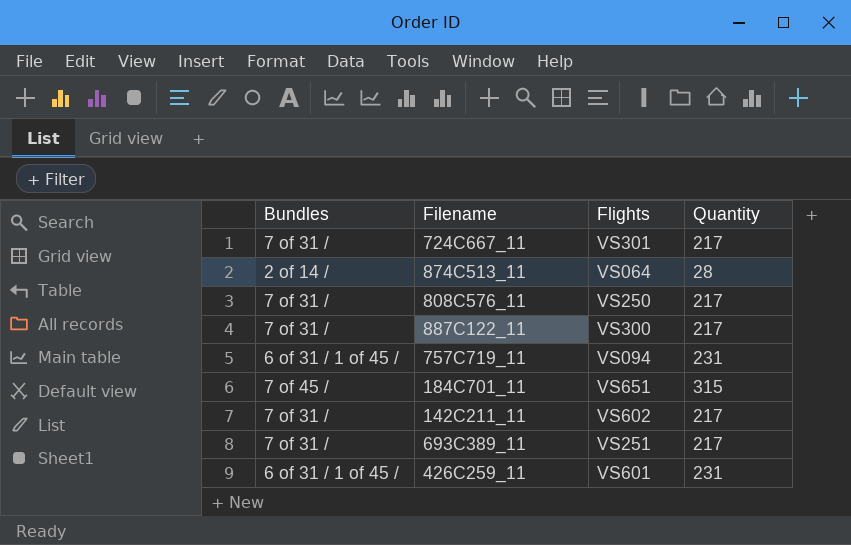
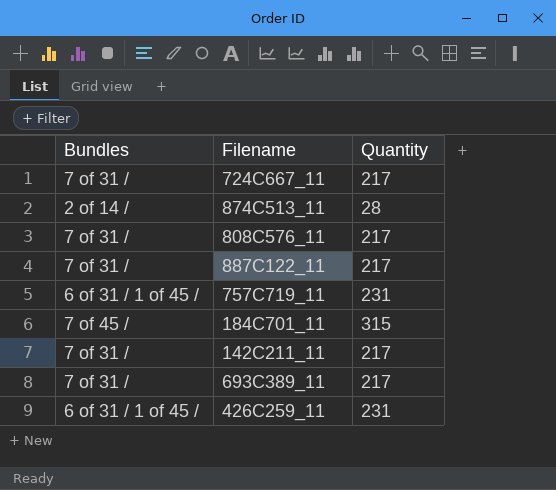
column Flights | position: 3 -> none

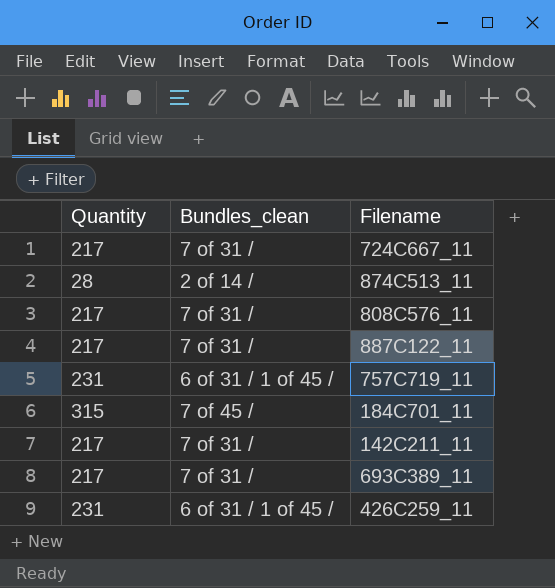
column Quantity | position: 3 -> 1
column name: Bundles -> Bundles_clean

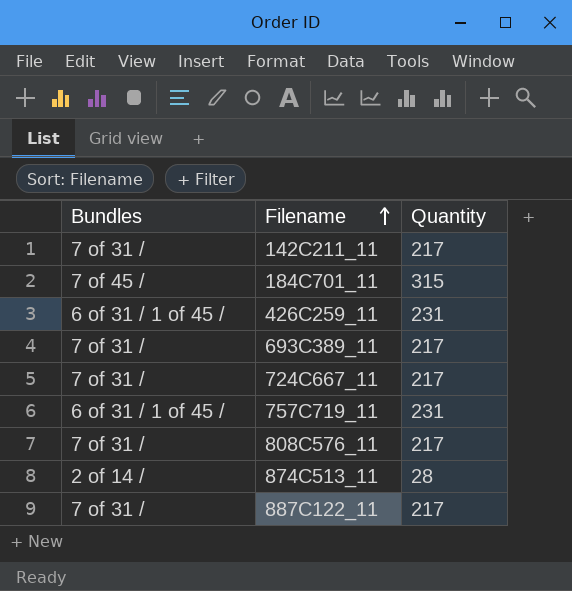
row order: none -> Filename ascending
column name: Bundles_clean -> Bundles
column Quantity | position: 1 -> 3

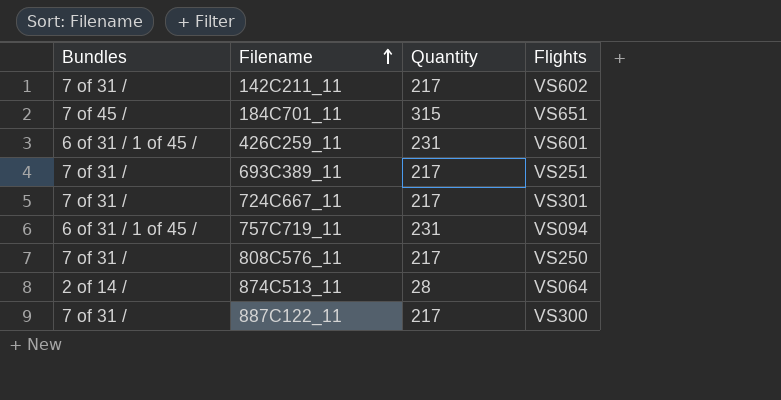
column Flights | position: none -> 4

